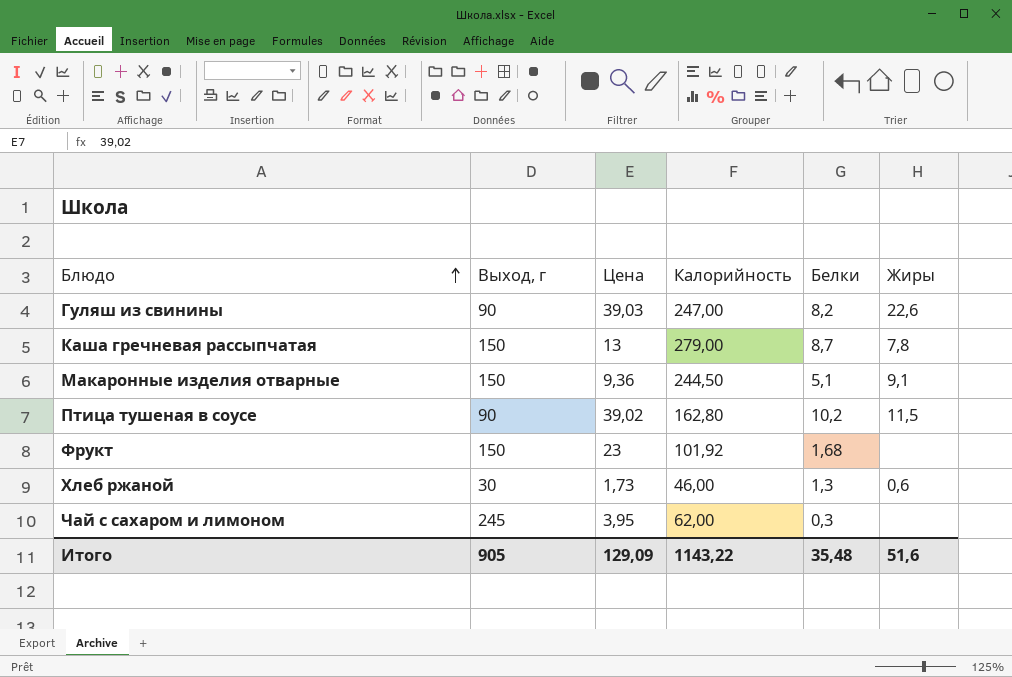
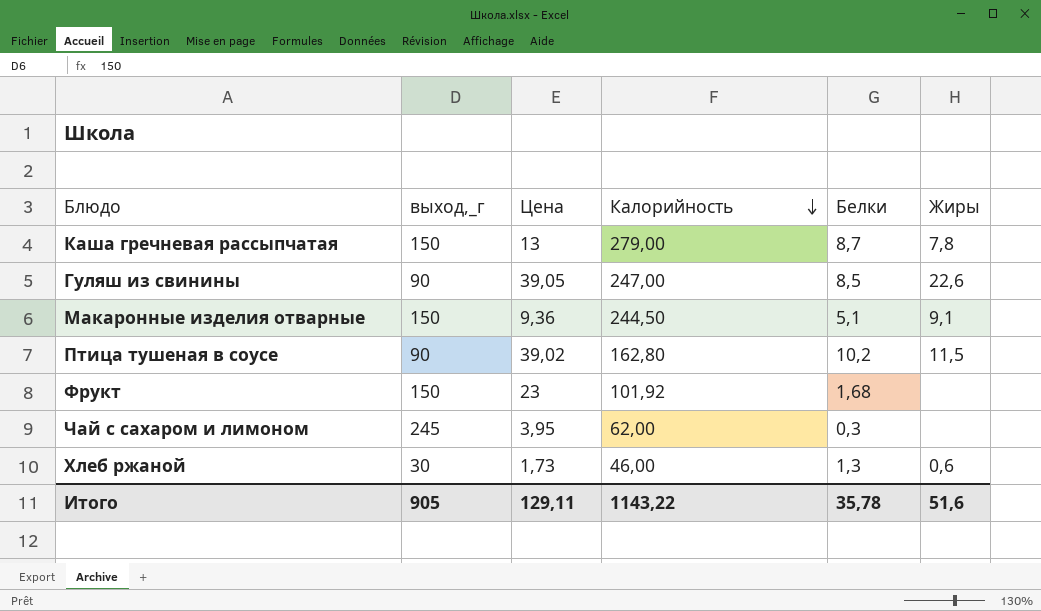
row order: Блюдо ascending -> Калорийность descending
column name: Выход, г -> выход,_г
Гуляш из свинины | Цена: 39,03 -> 39,05
Гуляш из свинины | Белки: 8,2 -> 8,5
Итого | Цена: 129,09 -> 129,11
Итого | Белки: 35,48 -> 35,78

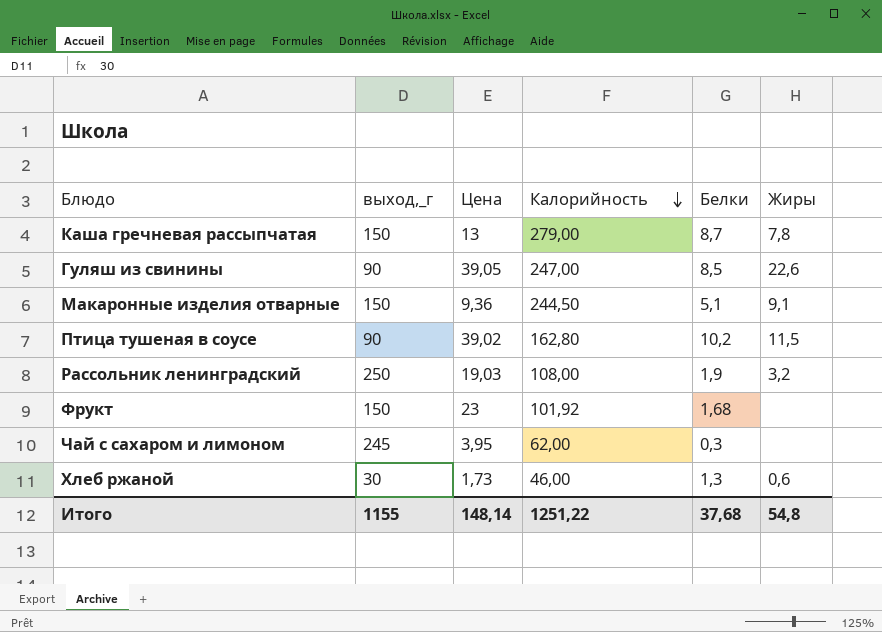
row Рассольник ленинградский: none -> 250 | 19,03 | 108,00 | 1,9 | 3,2
Итого | выход,_г: 905 -> 1155
Итого | Цена: 129,11 -> 148,14
Итого | Калорийность: 1143,22 -> 1251,22
Итого | Белки: 35,78 -> 37,68
Итого | Жиры: 51,6 -> 54,8

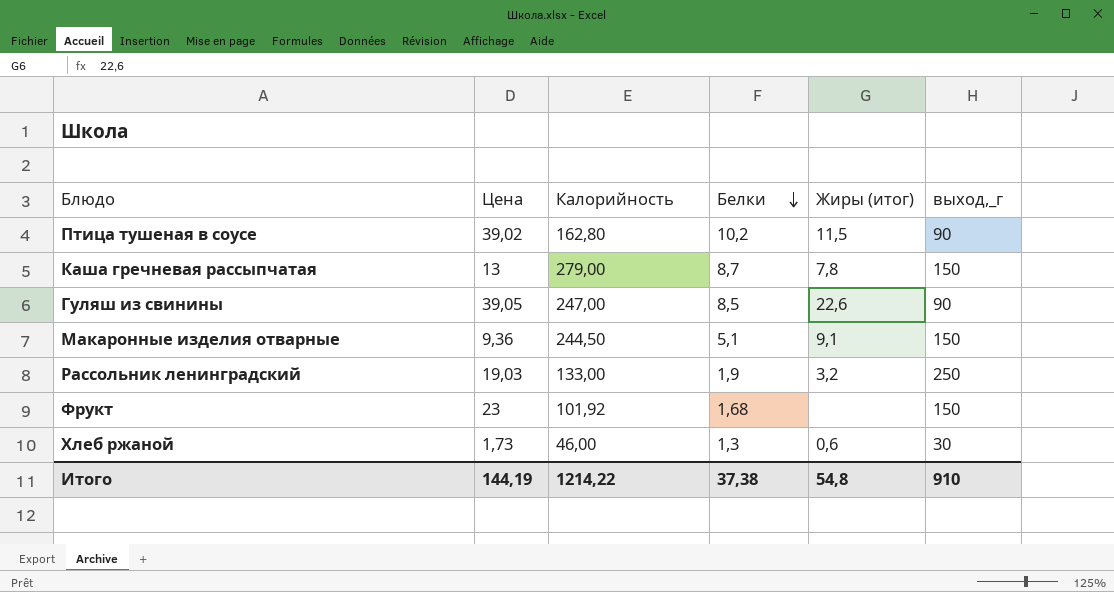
row order: Калорийность descending -> Белки descending
column name: Жиры -> Жиры (итог)
column выход,_г | position: 2 -> 6
row Чай с сахаром и лимоном: 245 | 3,95 | 62,00 | 0,3 | none -> none
Рассольник ленинградский | Калорийность: 108,00 -> 133,00
Итого | Цена: 148,14 -> 144,19
Итого | Калорийность: 1251,22 -> 1214,22
Итого | Белки: 37,68 -> 37,38
Итого | выход,_г: 1155 -> 910

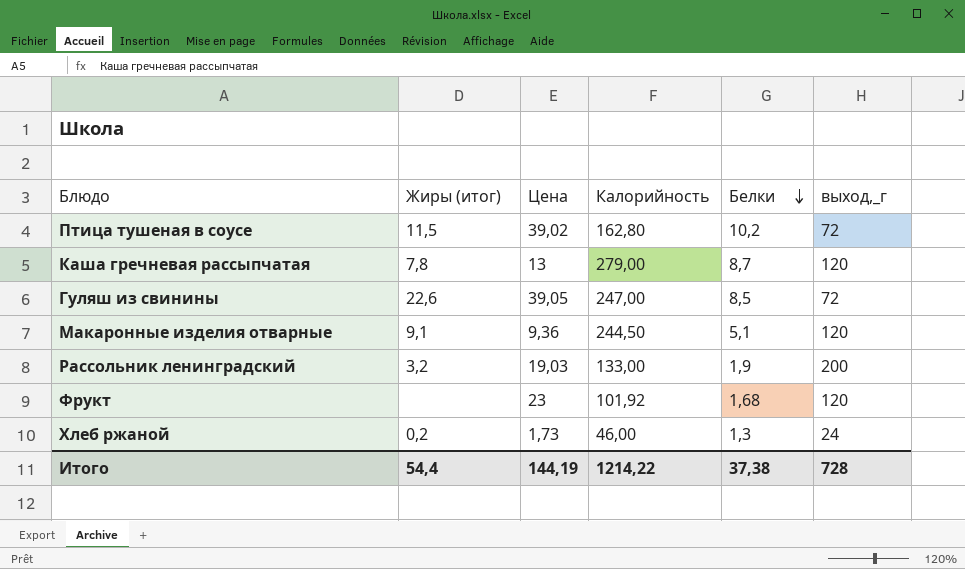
column Жиры (итог) | position: 5 -> 2
Птица тушеная в соусе | выход,_г: 90 -> 72
Каша гречневая рассыпчатая | выход,_г: 150 -> 120
Гуляш из свинины | выход,_г: 90 -> 72
Макаронные изделия отварные | выход,_г: 150 -> 120
Рассольник ленинградский | выход,_г: 250 -> 200
Фрукт | выход,_г: 150 -> 120
Хлеб ржаной | Жиры (итог): 0,6 -> 0,2
Хлеб ржаной | выход,_г: 30 -> 24
Итого | Жиры (итог): 54,8 -> 54,4
Итого | выход,_г: 910 -> 728

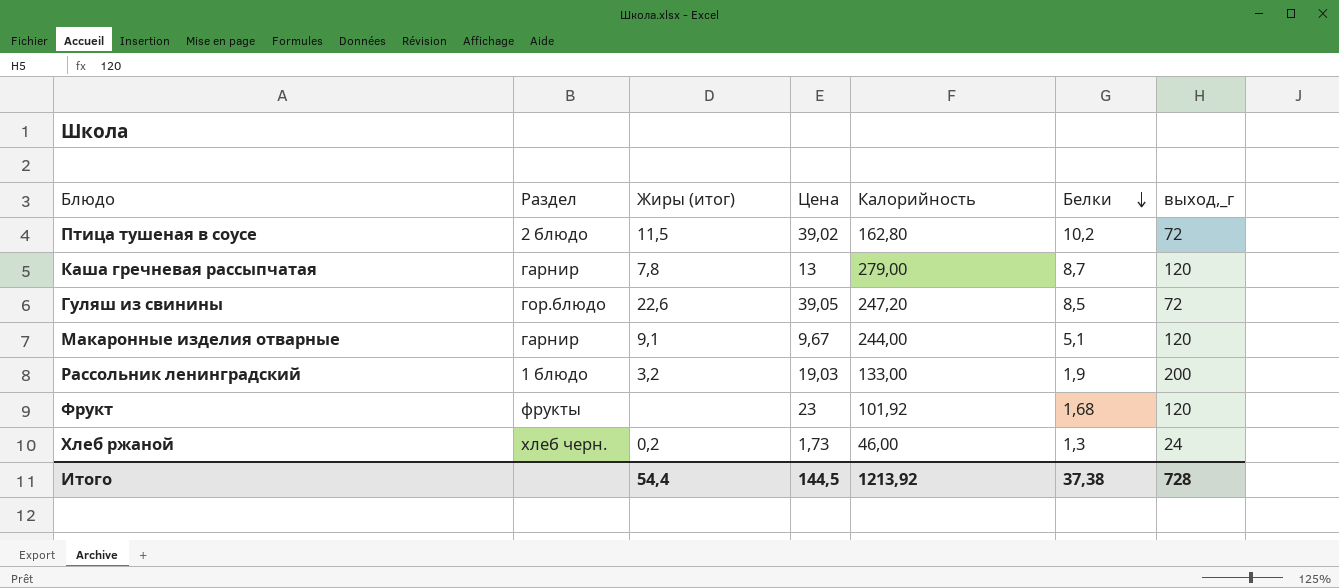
column Раздел | position: none -> 2
Гуляш из свинины | Калорийность: 247,00 -> 247,20
Макаронные изделия отварные | Цена: 9,36 -> 9,67
Макаронные изделия отварные | Калорийность: 244,50 -> 244,00
Итого | Цена: 144,19 -> 144,5
Итого | Калорийность: 1214,22 -> 1213,92

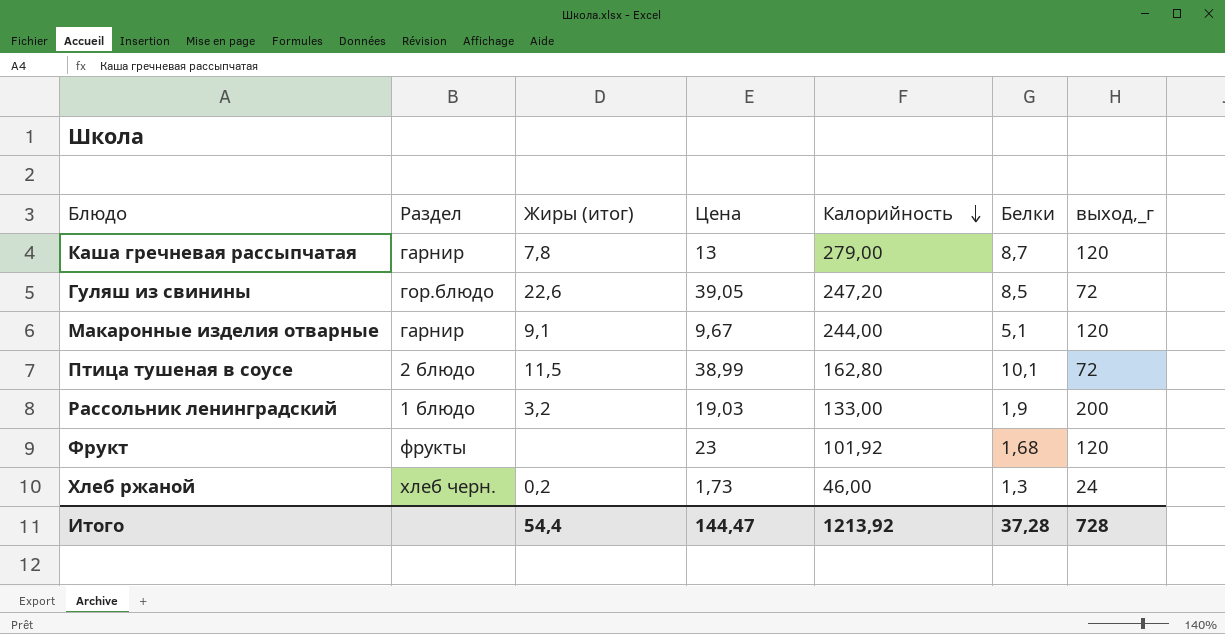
row order: Белки descending -> Калорийность descending
Птица тушеная в соусе | Цена: 39,02 -> 38,99
Птица тушеная в соусе | Белки: 10,2 -> 10,1
Итого | Цена: 144,5 -> 144,47
Итого | Белки: 37,38 -> 37,28

